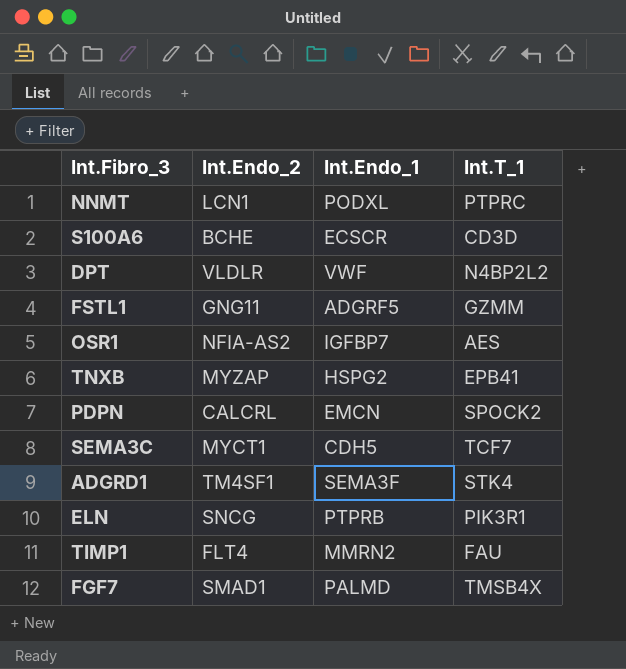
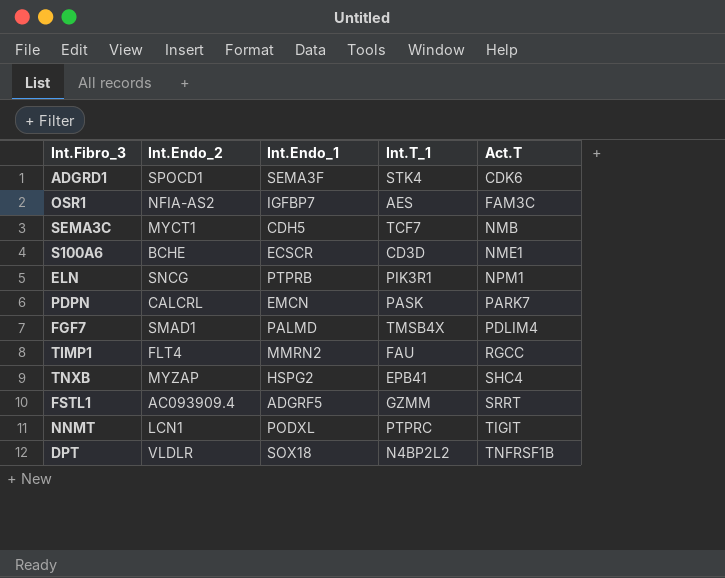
row order: none -> Act.T ascending
column Act.T | position: none -> 5
ADGRD1 | Int.Endo_2: TM4SF1 -> SPOCD1
PDPN | Int.T_1: SPOCK2 -> PASK
FSTL1 | Int.Endo_2: GNG11 -> AC093909.4
DPT | Int.Endo_1: VWF -> SOX18

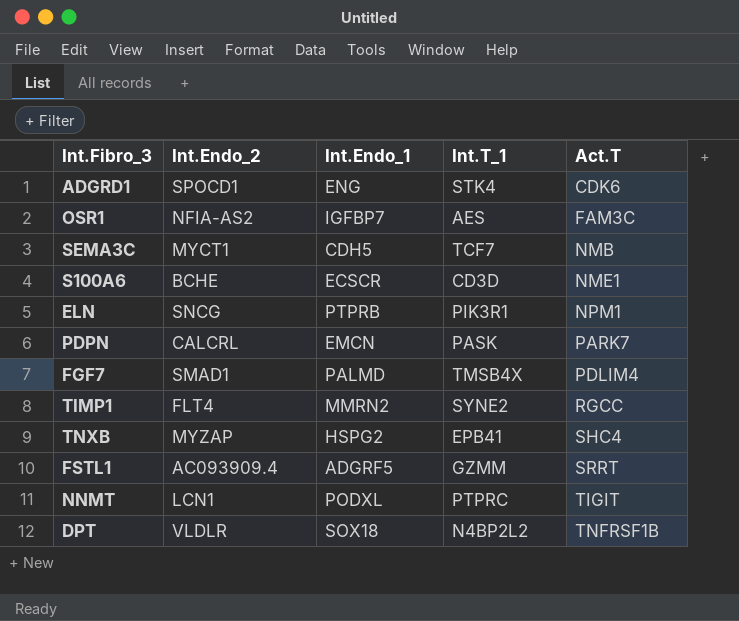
ADGRD1 | Int.Endo_1: SEMA3F -> ENG
TIMP1 | Int.T_1: FAU -> SYNE2

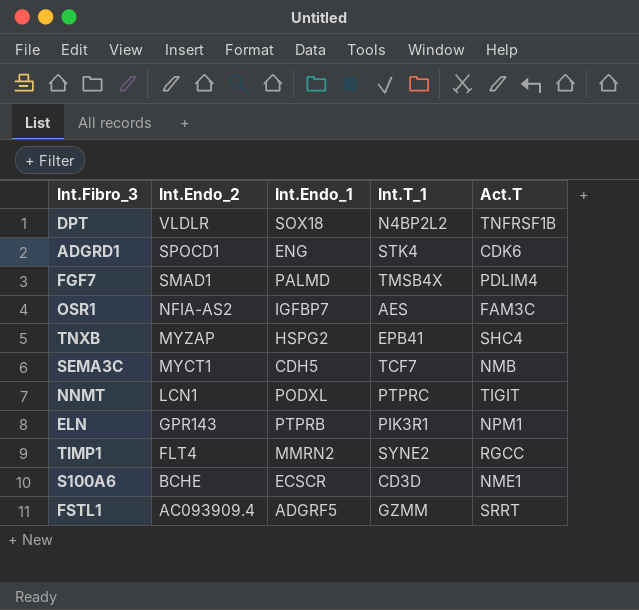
row order: Act.T ascending -> Int.Endo_2 descending
row PDPN: CALCRL | EMCN | PASK | PARK7 -> none
ELN | Int.Endo_2: SNCG -> GPR143

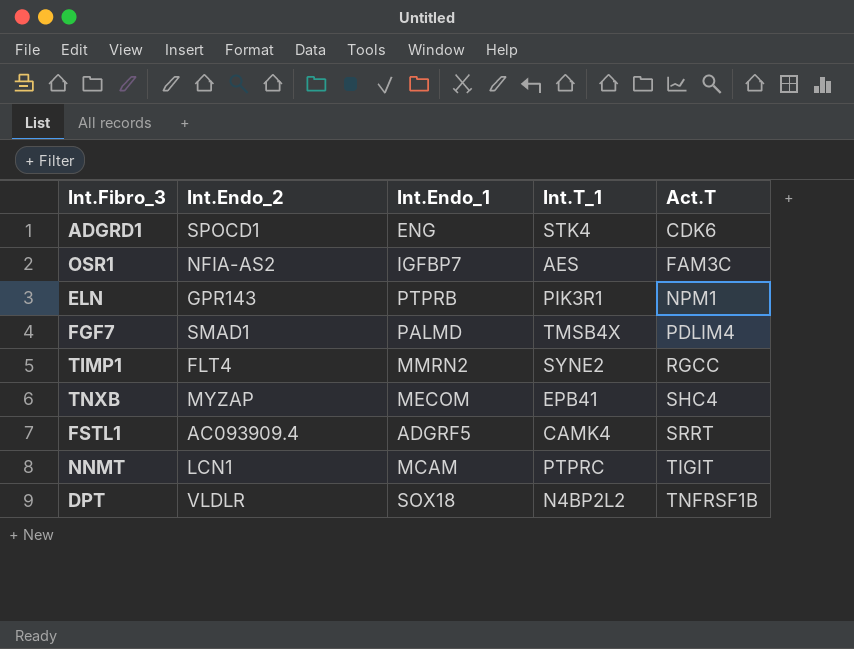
row order: Int.Endo_2 descending -> Act.T ascending
row SEMA3C: MYCT1 | CDH5 | TCF7 | NMB -> none
row S100A6: BCHE | ECSCR | CD3D | NME1 -> none
TNXB | Int.Endo_1: HSPG2 -> MECOM
FSTL1 | Int.T_1: GZMM -> CAMK4
NNMT | Int.Endo_1: PODXL -> MCAM

